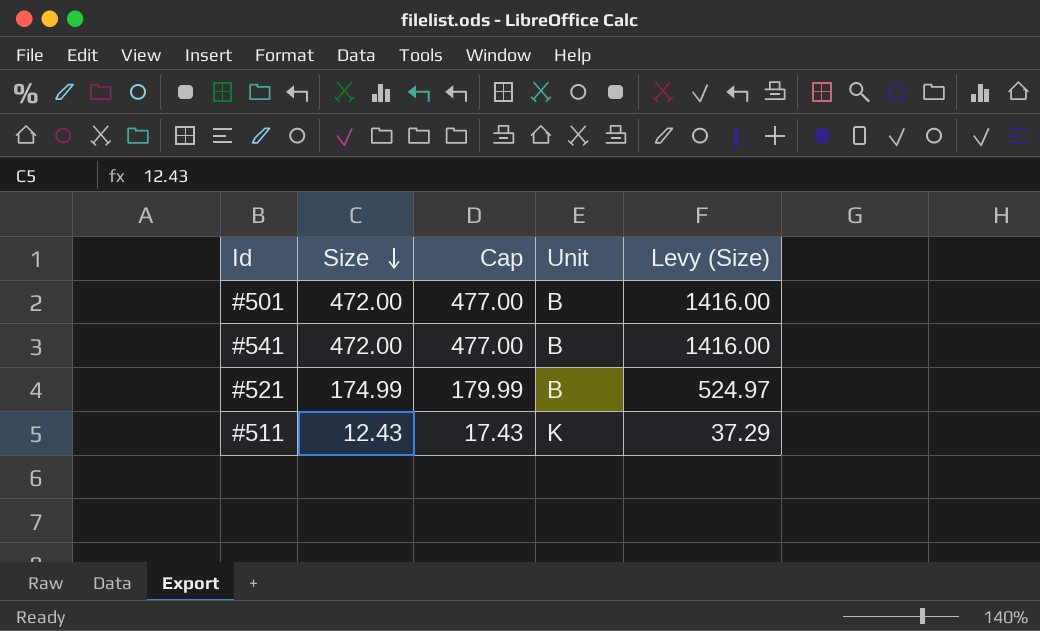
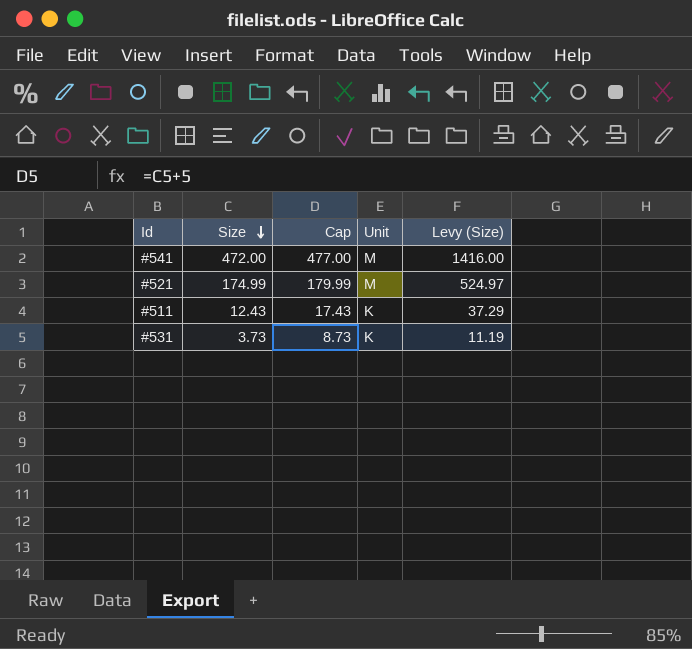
row #501: 472.00 | 477.00 | B | 1416.00 -> none
#541 | Unit: B -> M
#521 | Unit: B -> M
row #531: none -> 3.73 | 8.73 | K | 11.19

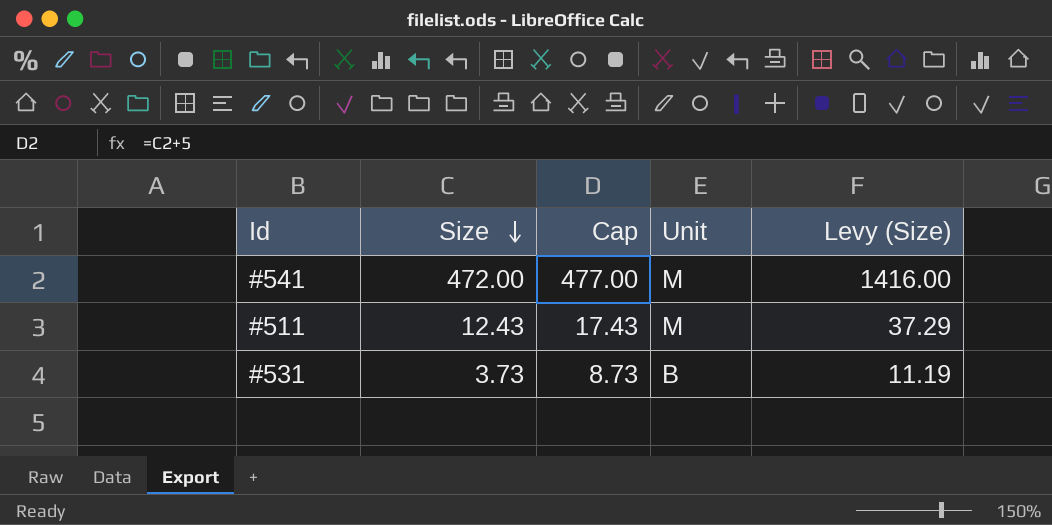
row #521: 174.99 | 179.99 | M | 524.97 -> none
#511 | Unit: K -> M
#531 | Unit: K -> B

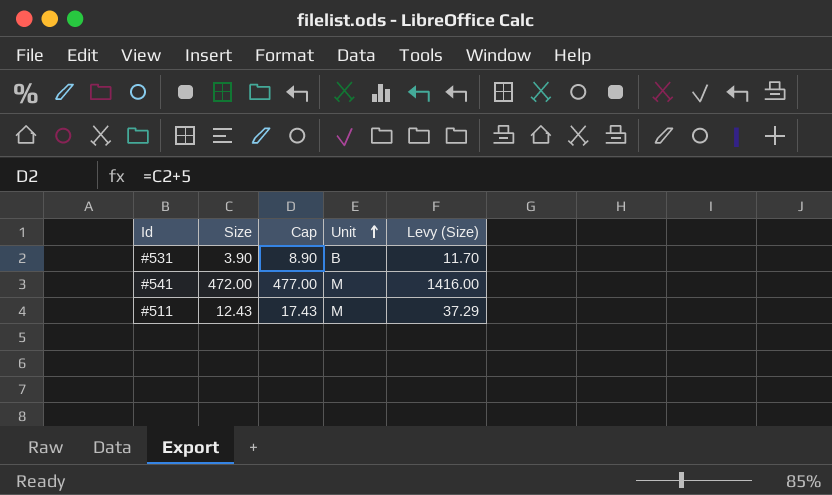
row order: Size descending -> Unit ascending
#531 | Size: 3.73 -> 3.90
#531 | Cap: 8.73 -> 8.90
#531 | Levy (Size): 11.19 -> 11.70

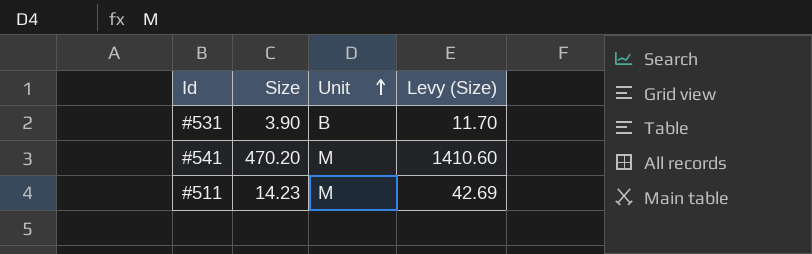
column Cap | formula: [Size] + 5 -> none
#541 | Size: 472.00 -> 470.20
#541 | Levy (Size): 1416.00 -> 1410.60
#511 | Size: 12.43 -> 14.23
#511 | Levy (Size): 37.29 -> 42.69

